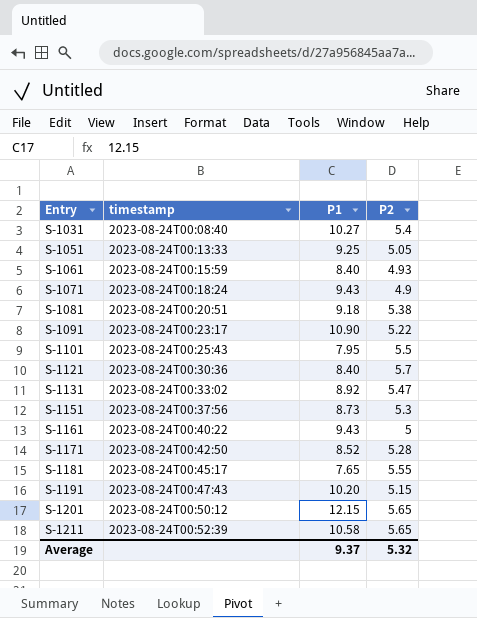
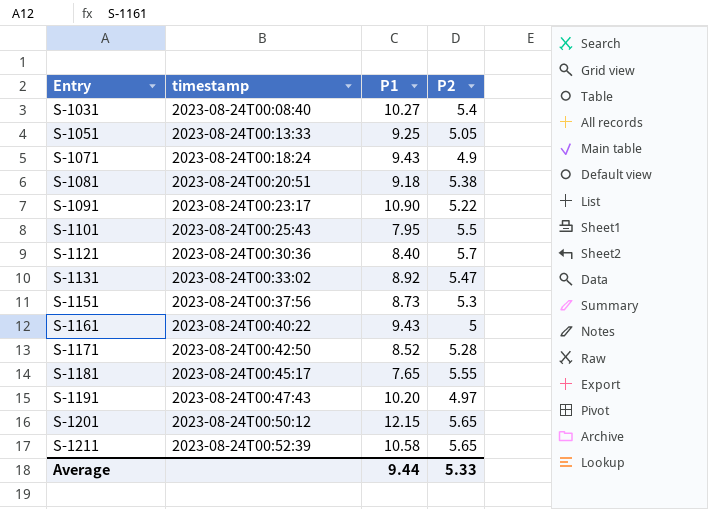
row S-1061: 2023-08-24T00:15:59 | 8.40 | 4.93 -> none
S-1191 | P2: 5.15 -> 4.97
Average | P1: 9.37 -> 9.44
Average | P2: 5.32 -> 5.33

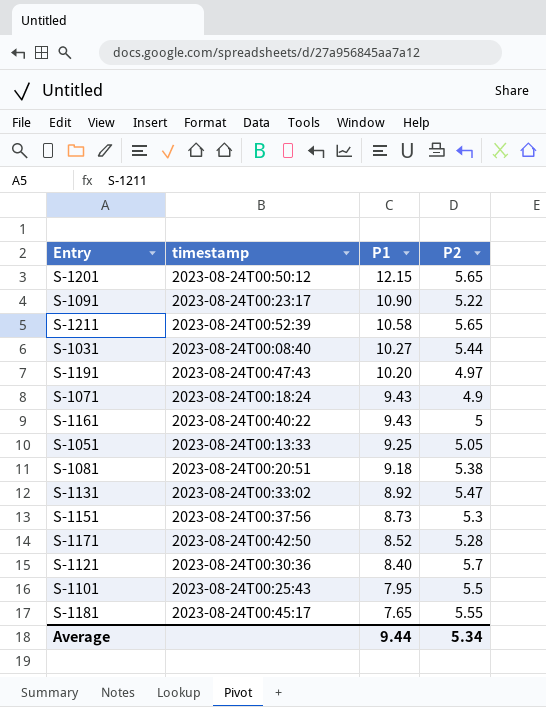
row order: Entry ascending -> P1 descending
S-1031 | P2: 5.4 -> 5.44
Average | P2: 5.33 -> 5.34

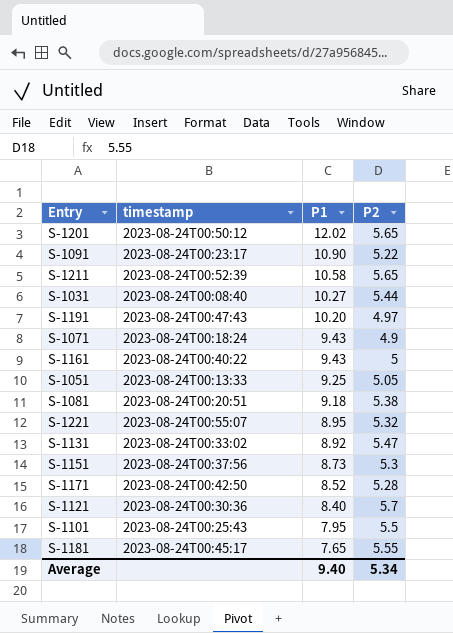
S-1201 | P1: 12.15 -> 12.02
row S-1221: none -> 2023-08-24T00:55:07 | 8.95 | 5.32
Average | P1: 9.44 -> 9.40

